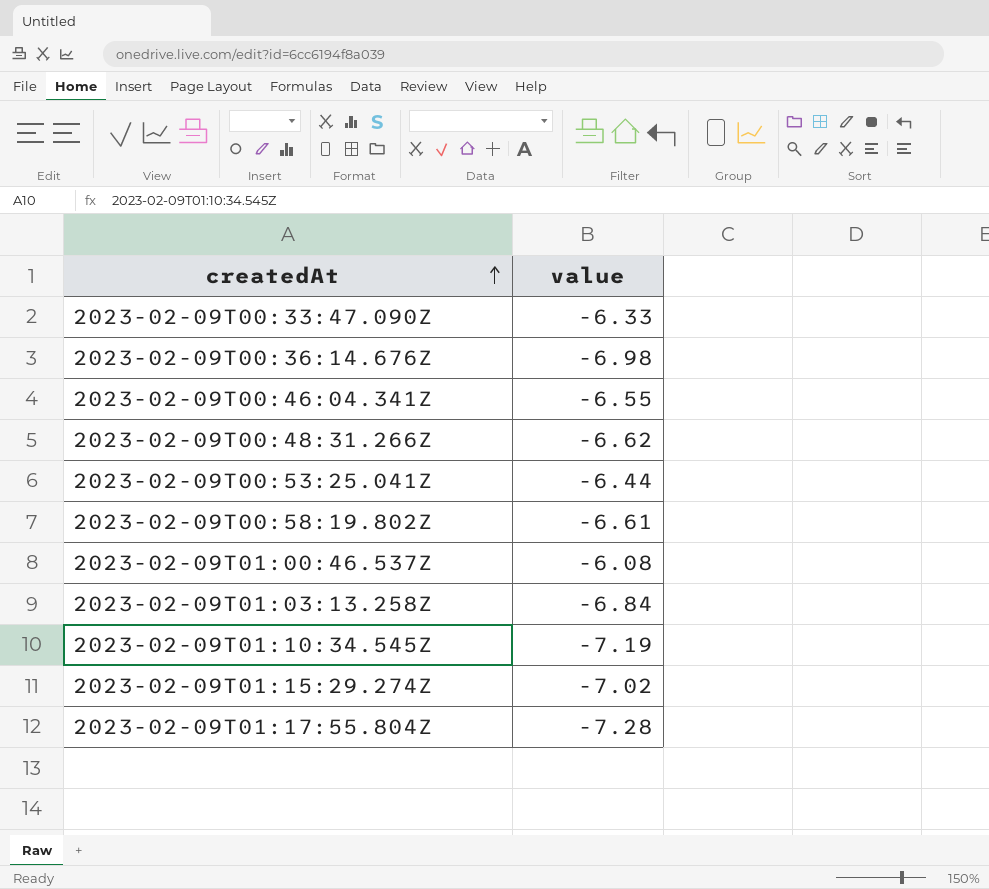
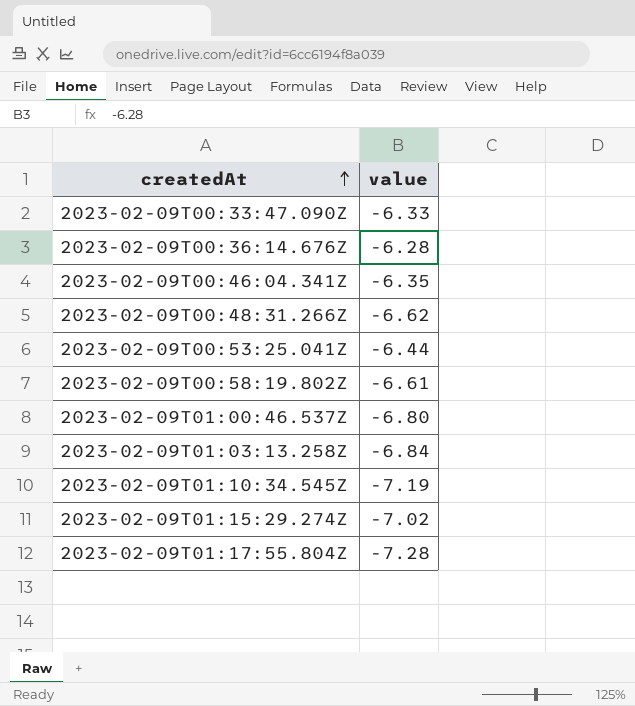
2023-02-09T00:36:14.676Z | value: -6.98 -> -6.28
2023-02-09T00:46:04.341Z | value: -6.55 -> -6.35
2023-02-09T01:00:46.537Z | value: -6.08 -> -6.80

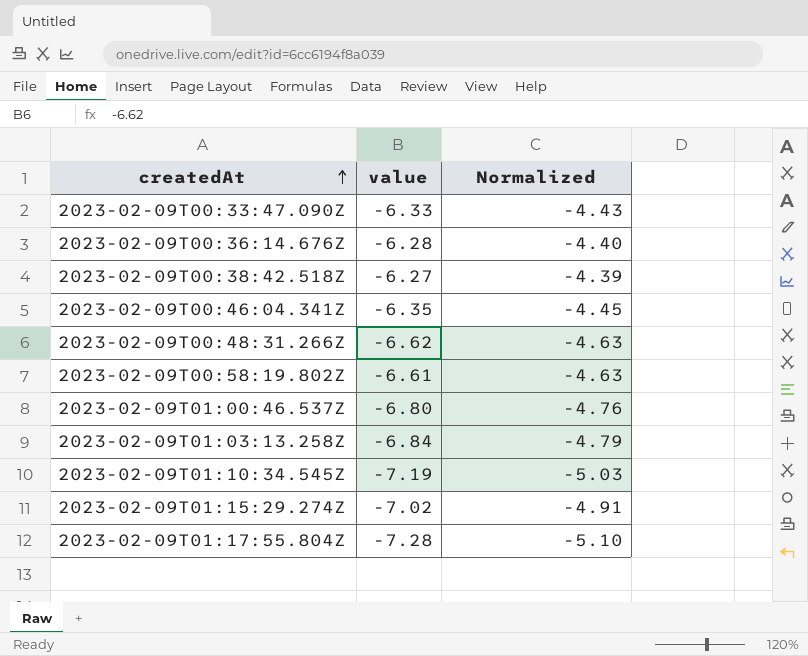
column Normalized | formula: none -> [value] * 0.7
row 2023-02-09T00:53:25.041Z: -6.44 -> none
row 2023-02-09T00:38:42.518Z: none -> -6.27 | -4.39

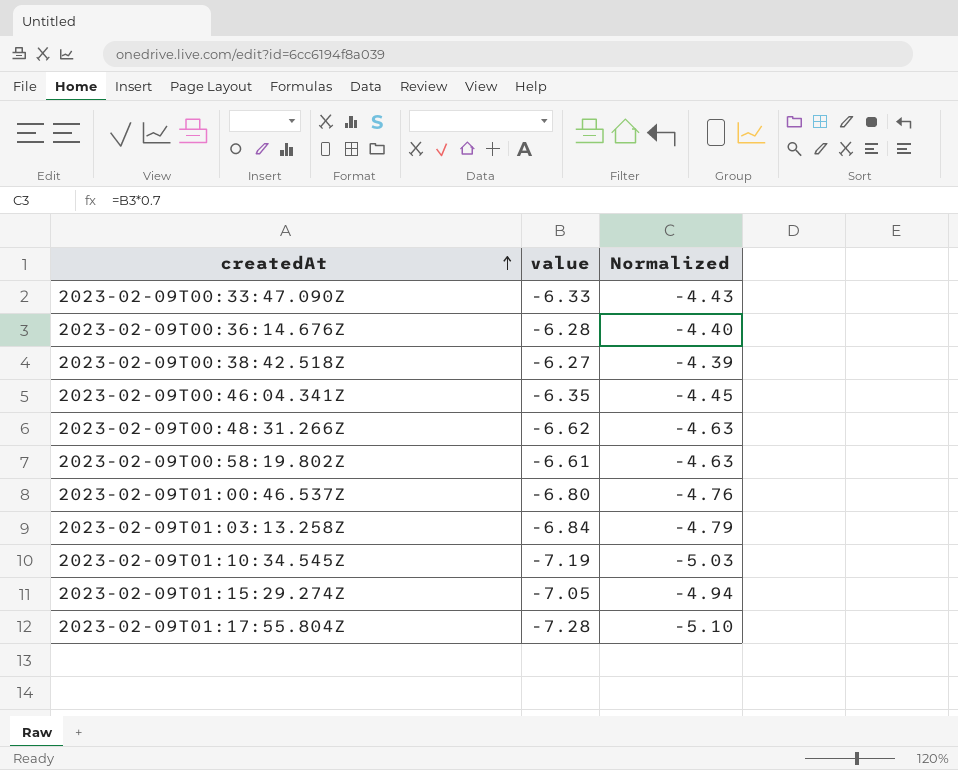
2023-02-09T01:15:29.274Z | value: -7.02 -> -7.05
2023-02-09T01:15:29.274Z | Normalized: -4.91 -> -4.94

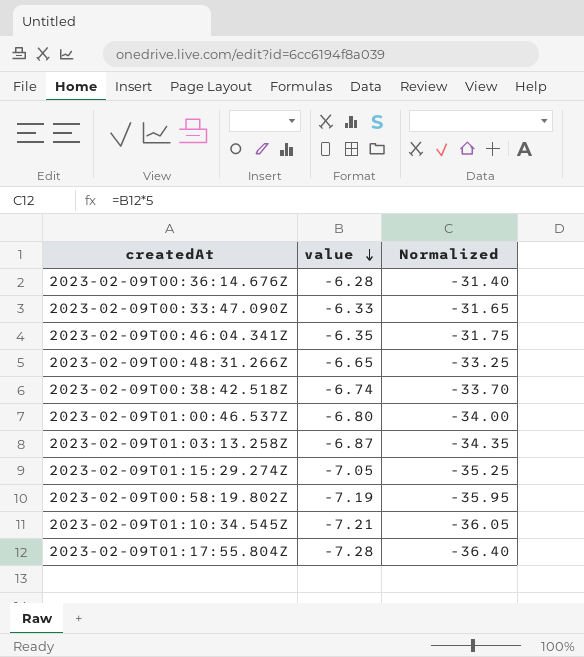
row order: createdAt ascending -> value descending
column Normalized | formula: [value] * 0.7 -> [value] * 5
2023-02-09T00:48:31.266Z | value: -6.62 -> -6.65
2023-02-09T00:38:42.518Z | value: -6.27 -> -6.74
2023-02-09T01:03:13.258Z | value: -6.84 -> -6.87
2023-02-09T00:58:19.802Z | value: -6.61 -> -7.19
2023-02-09T01:10:34.545Z | value: -7.19 -> -7.21

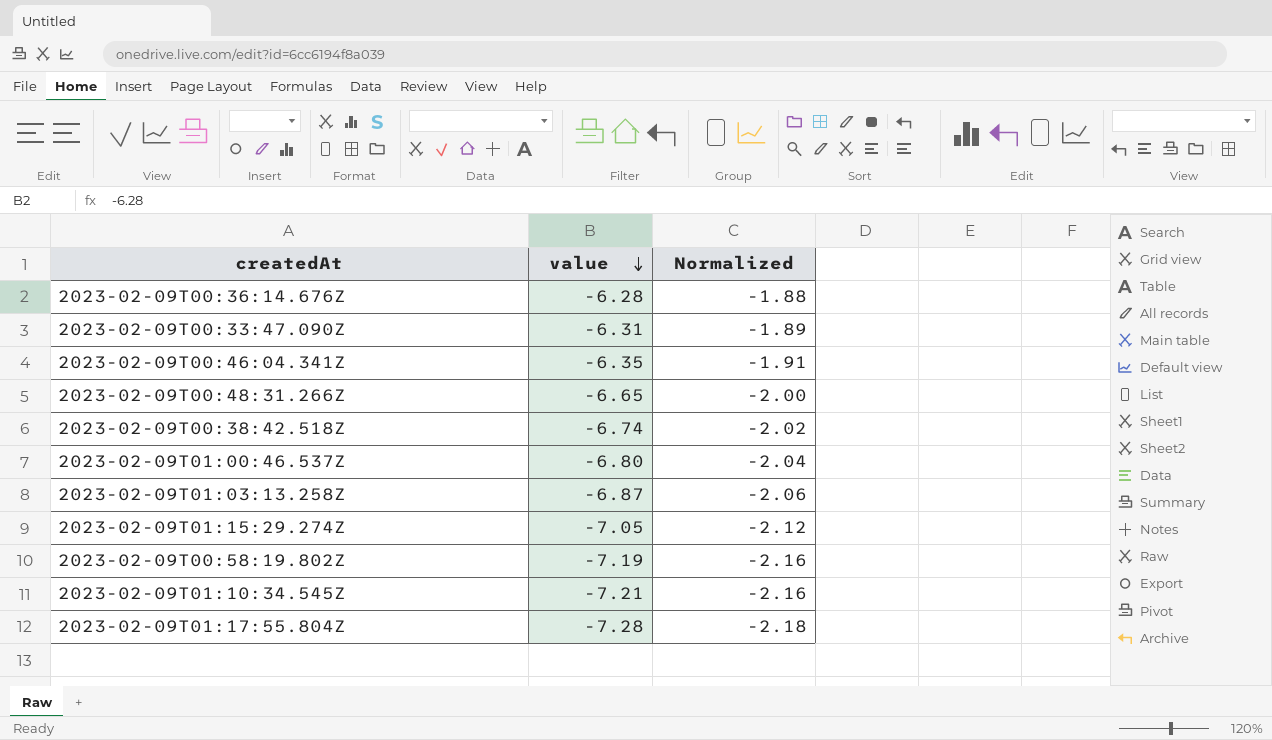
column Normalized | formula: [value] * 5 -> [value] * 0.3
2023-02-09T00:33:47.090Z | value: -6.33 -> -6.31

